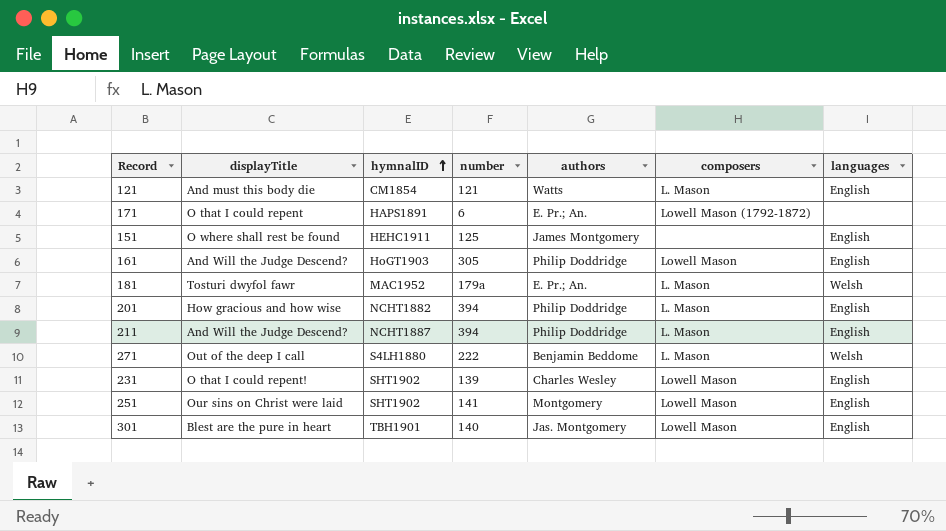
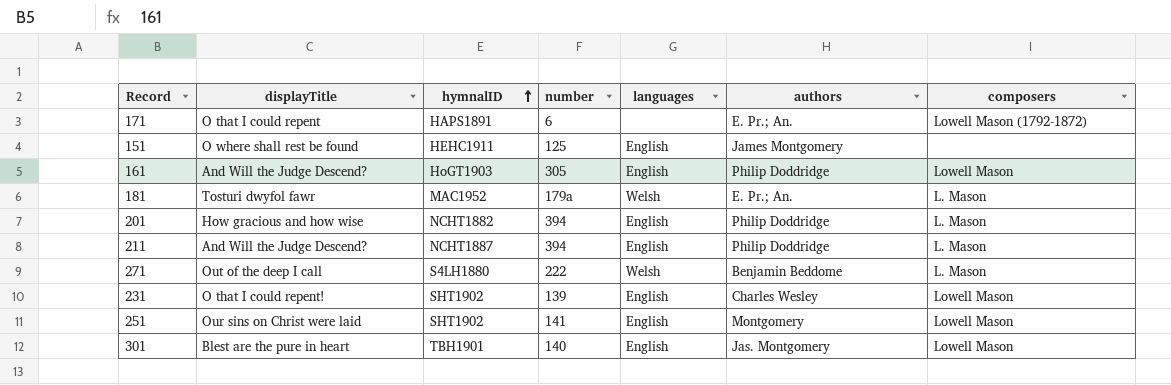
column languages | position: 7 -> 5
row 121: And must this body die | CM1854 | 121 | Watts | L. Mason | English -> none

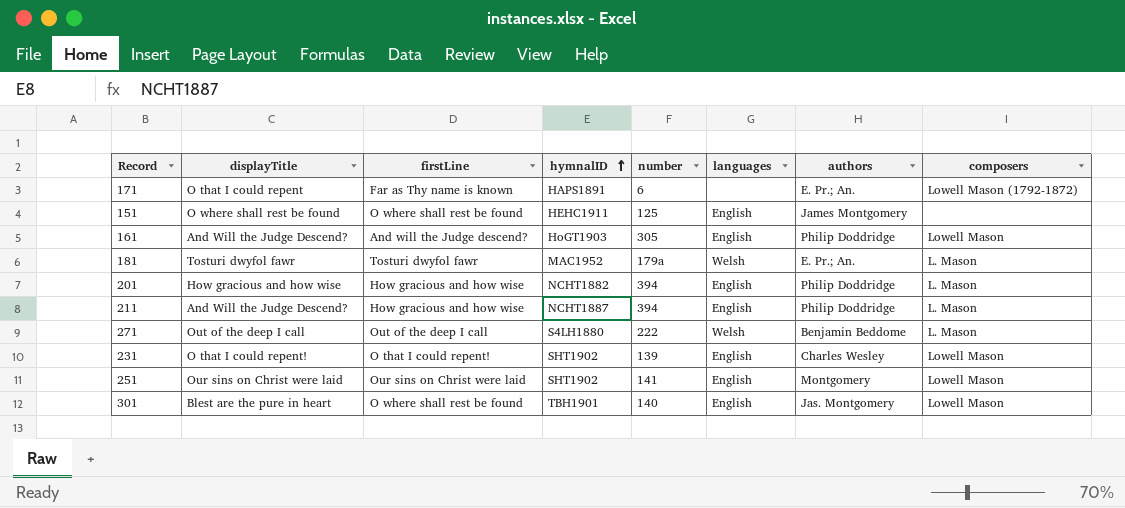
column firstLine | position: none -> 3

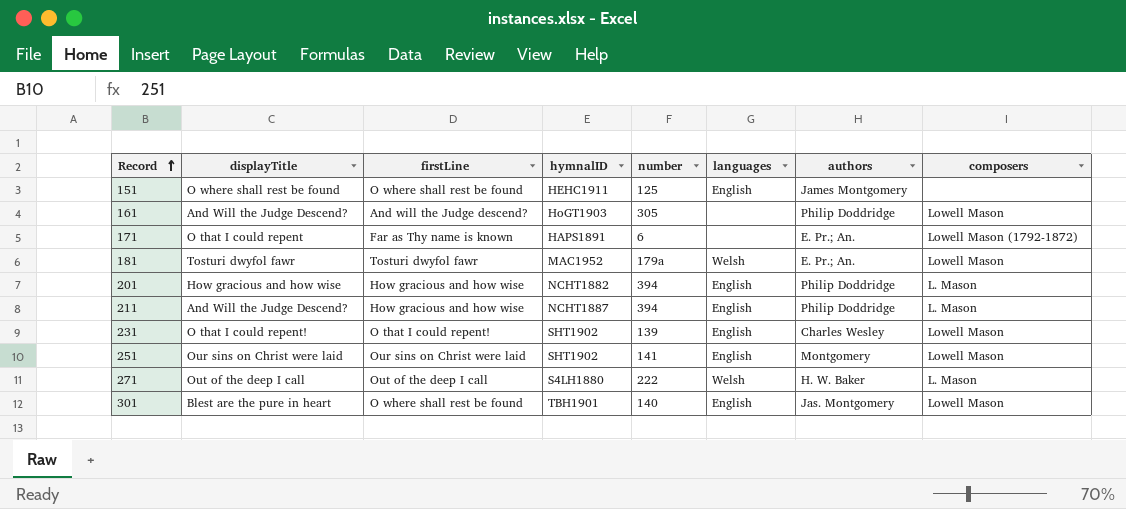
row order: hymnalID ascending -> Record ascending
161 | languages: English -> none
181 | composers: L. Mason -> Lowell Mason
271 | authors: Benjamin Beddome -> H. W. Baker

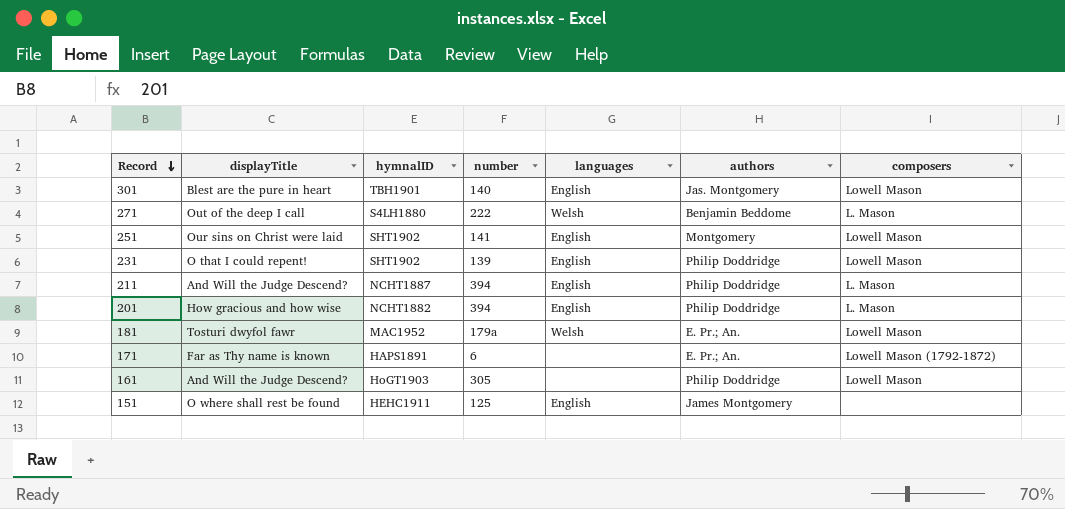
row order: Record ascending -> Record descending
column firstLine | position: 3 -> none
271 | authors: H. W. Baker -> Benjamin Beddome
231 | authors: Charles Wesley -> Philip Doddridge
171 | displayTitle: O that I could repent -> Far as Thy name is known

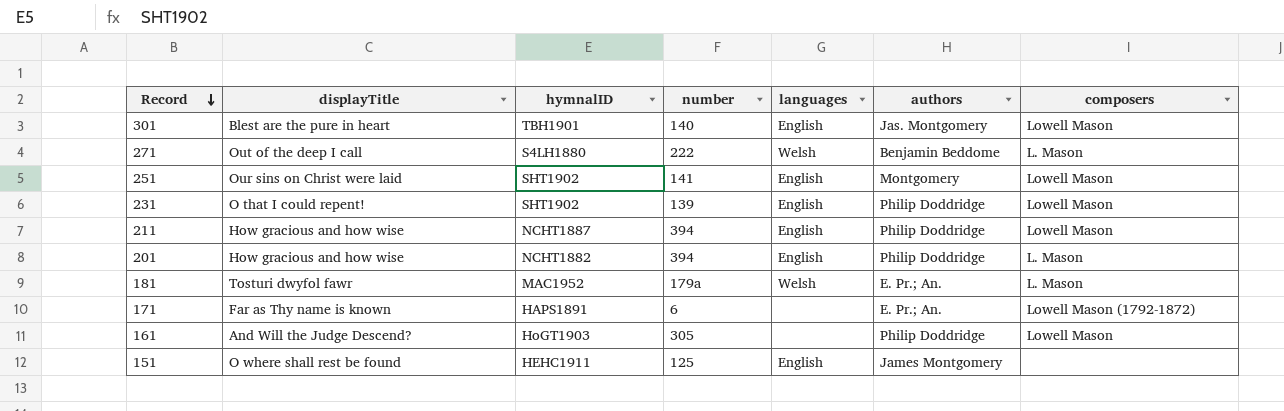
211 | displayTitle: And Will the Judge Descend? -> How gracious and how wise
211 | composers: L. Mason -> Lowell Mason
181 | composers: Lowell Mason -> L. Mason

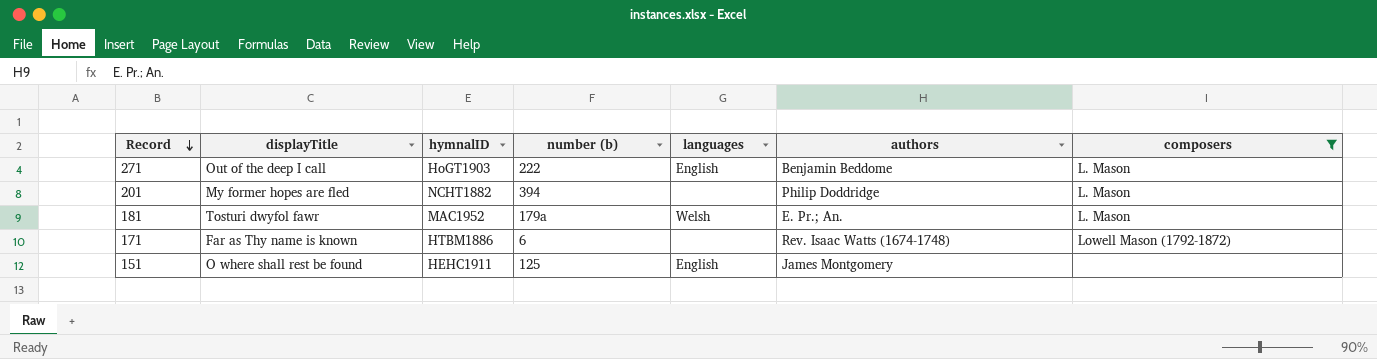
filter: none -> composers != Lowell Mason
column name: number -> number (b)
271 | hymnalID: S4LH1880 -> HoGT1903
271 | languages: Welsh -> English
201 | displayTitle: How gracious and how wise -> My former hopes are fled
201 | languages: English -> none
171 | hymnalID: HAPS1891 -> HTBM1886
171 | authors: E. Pr.; An. -> Rev. Isaac Watts (1674-1748)

